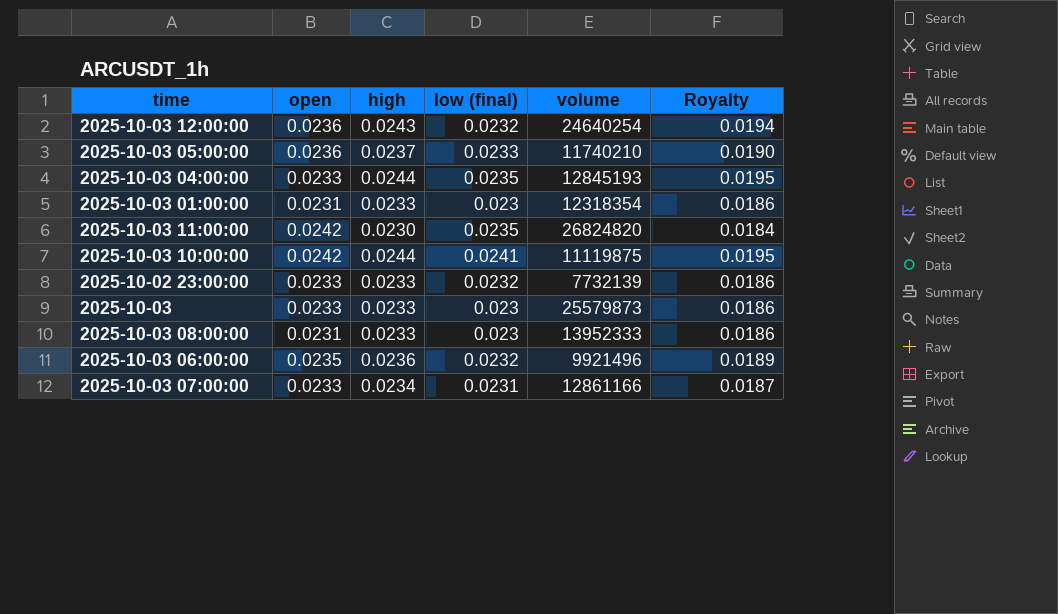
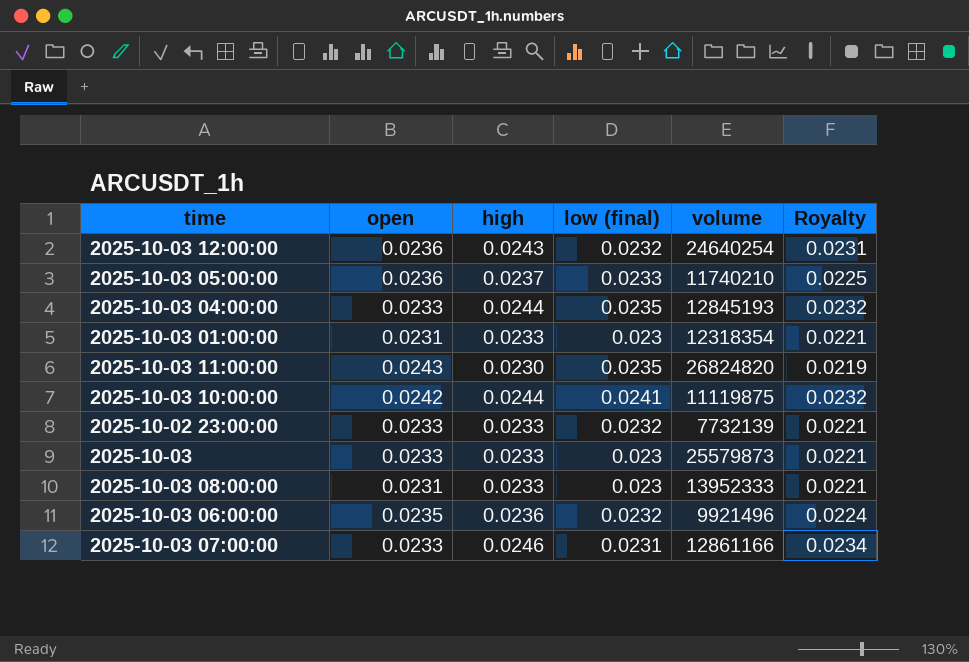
column Royalty | formula: [high] * 0.8 -> [high] * 0.95
2025-10-03 11:00:00 | open: 0.0242 -> 0.0243
2025-10-03 07:00:00 | high: 0.0234 -> 0.0246

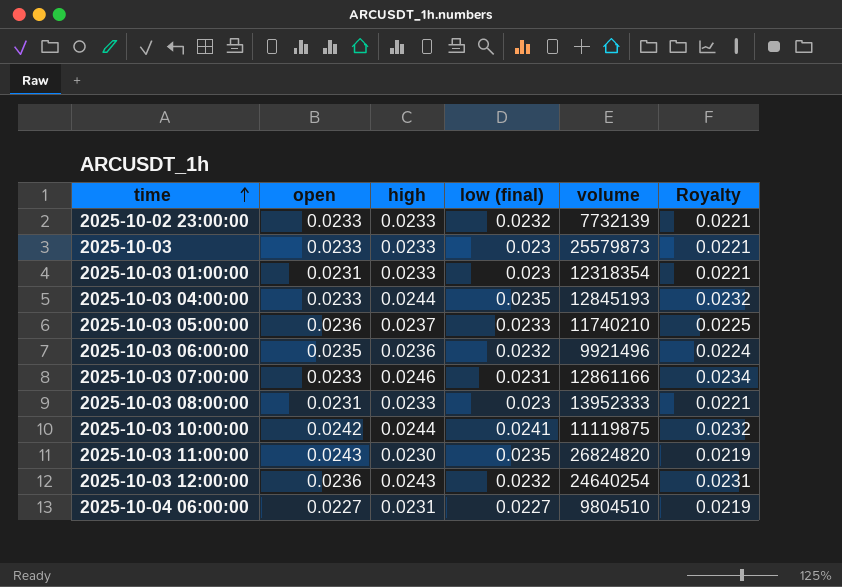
row order: none -> time ascending
row 2025-10-04 06:00:00: none -> 0.0227 | 0.0231 | 0.0227 | 9804510 | 0.0219

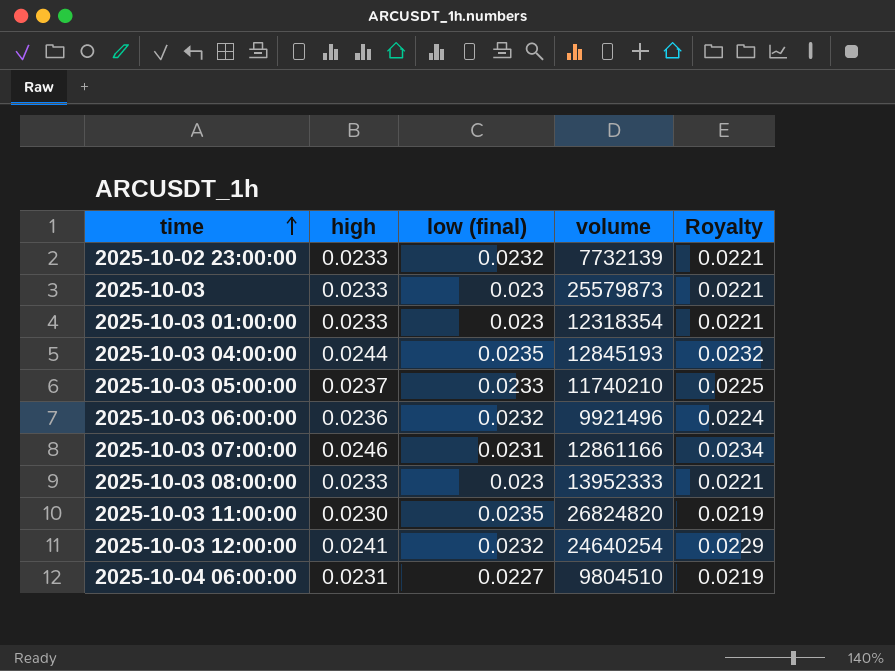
column open | position: 2 -> none
row 2025-10-03 10:00:00: 0.0242 | 0.0244 | 0.0241 | 11119875 | 0.0232 -> none
2025-10-03 12:00:00 | high: 0.0243 -> 0.0241
2025-10-03 12:00:00 | Royalty: 0.0231 -> 0.0229

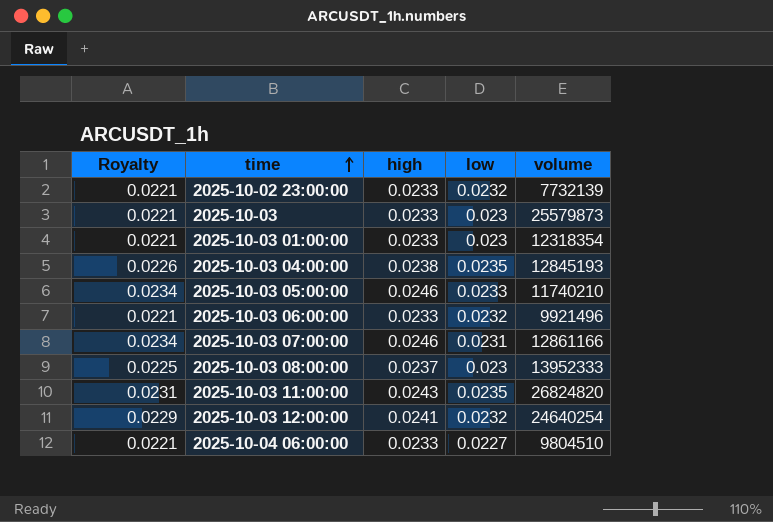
column Royalty | position: 5 -> 1
column name: low (final) -> low
2025-10-03 04:00:00 | Royalty: 0.0232 -> 0.0226
2025-10-03 04:00:00 | high: 0.0244 -> 0.0238
2025-10-03 05:00:00 | Royalty: 0.0225 -> 0.0234
2025-10-03 05:00:00 | high: 0.0237 -> 0.0246
2025-10-03 06:00:00 | Royalty: 0.0224 -> 0.0221
2025-10-03 06:00:00 | high: 0.0236 -> 0.0233
2025-10-03 08:00:00 | Royalty: 0.0221 -> 0.0225
2025-10-03 08:00:00 | high: 0.0233 -> 0.0237
2025-10-03 11:00:00 | Royalty: 0.0219 -> 0.0231
2025-10-03 11:00:00 | high: 0.0230 -> 0.0243
2025-10-04 06:00:00 | Royalty: 0.0219 -> 0.0221
2025-10-04 06:00:00 | high: 0.0231 -> 0.0233

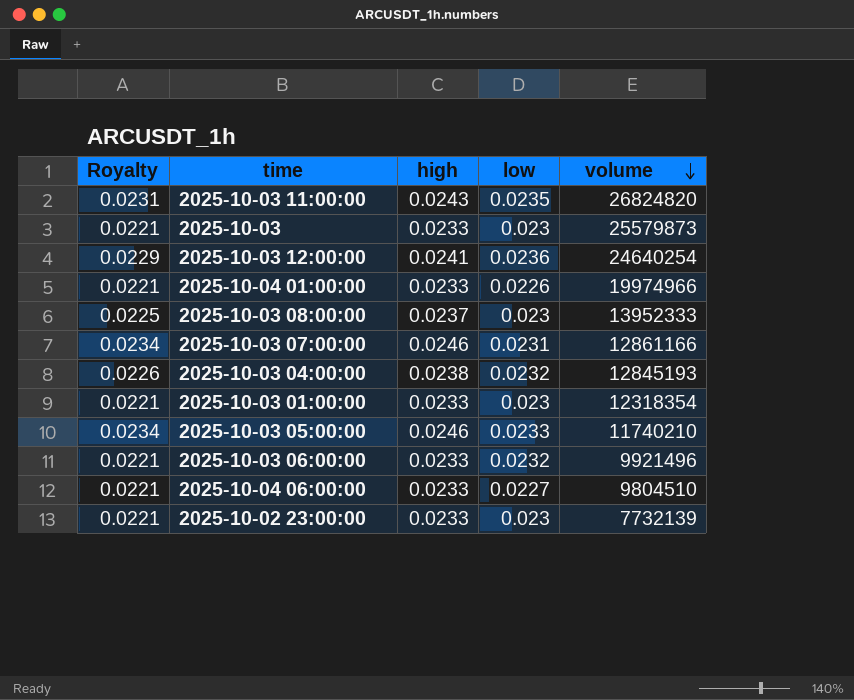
row order: time ascending -> volume descending
2025-10-03 12:00:00 | low: 0.0232 -> 0.0236
row 2025-10-04 01:00:00: none -> 0.0221 | 0.0233 | 0.0226 | 19974966
2025-10-03 04:00:00 | low: 0.0235 -> 0.0232
2025-10-02 23:00:00 | low: 0.0232 -> 0.023

